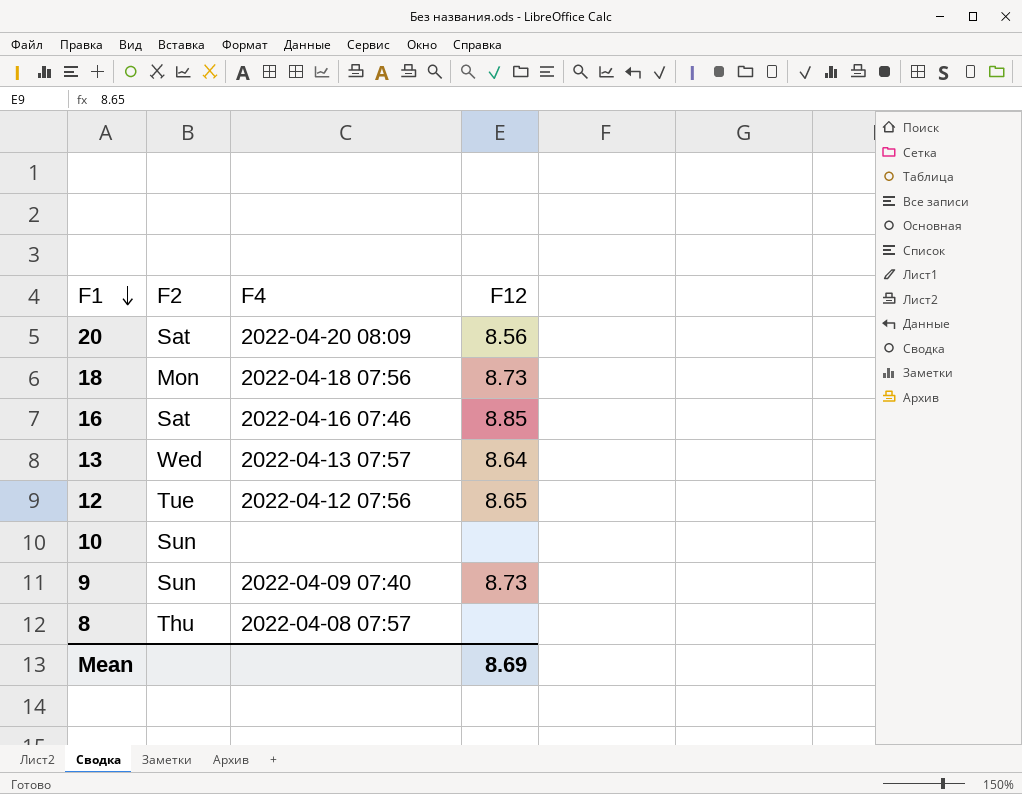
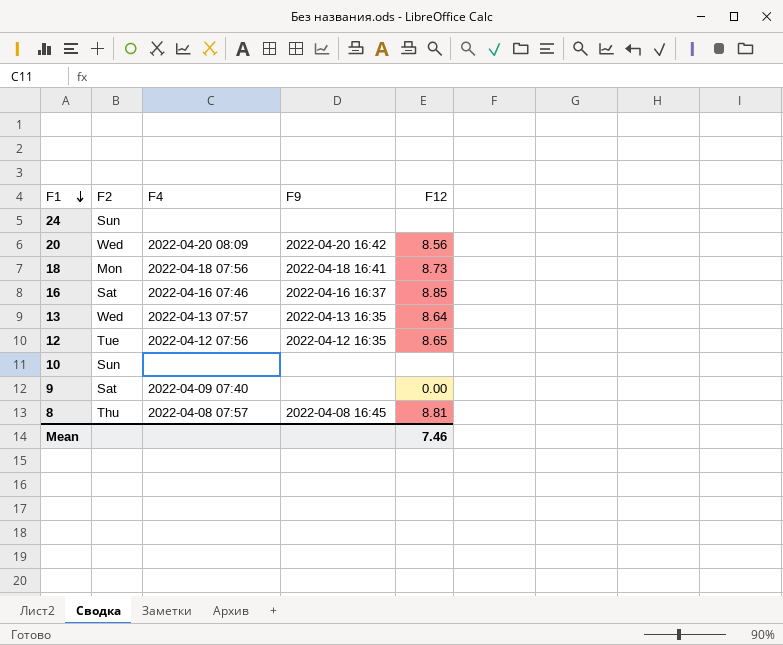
column F9 | position: none -> 4
row 24: none -> Sun | none | none | none
20 | F2: Sat -> Wed
9 | F2: Sun -> Sat
9 | F12: 8.73 -> 0.00
8 | F12: none -> 8.81
Mean | F12: 8.69 -> 7.46

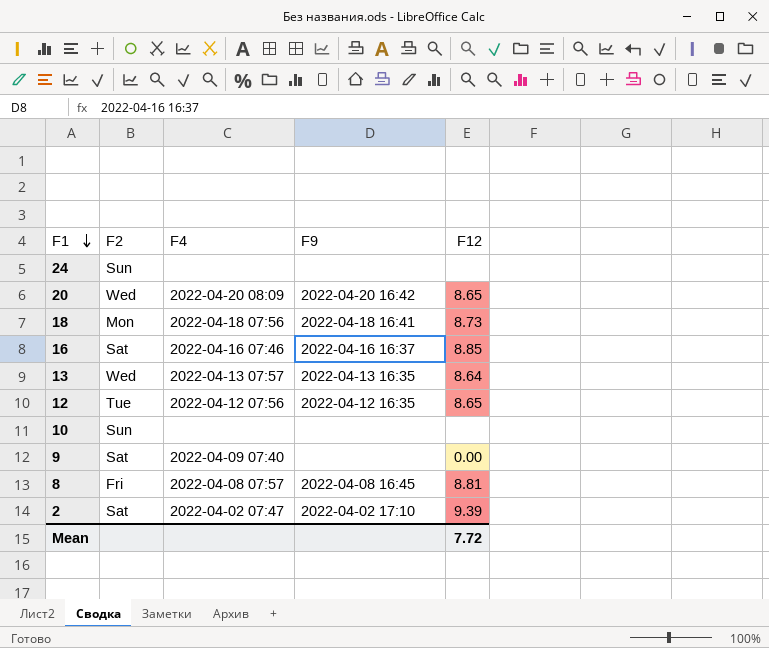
20 | F12: 8.56 -> 8.65
8 | F2: Thu -> Fri
row 2: none -> Sat | 2022-04-02 07:47 | 2022-04-02 17:10 | 9.39
Mean | F12: 7.46 -> 7.72

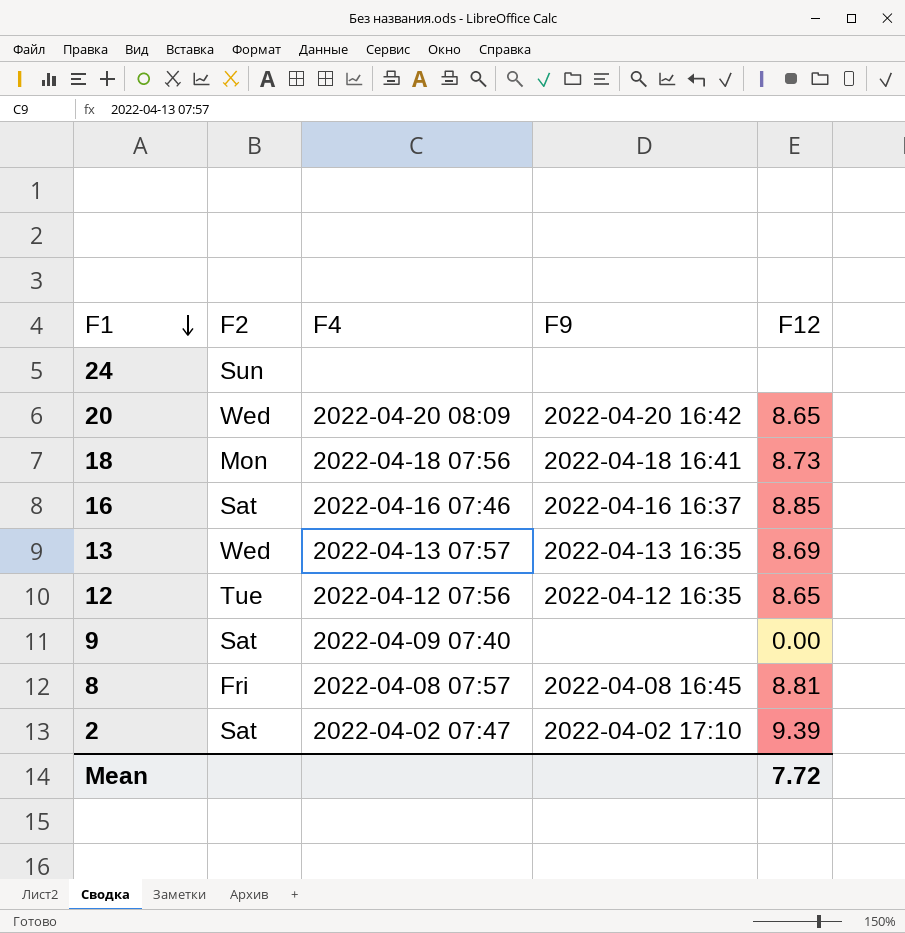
row 10: Sun | none | none | none -> none
13 | F12: 8.64 -> 8.69

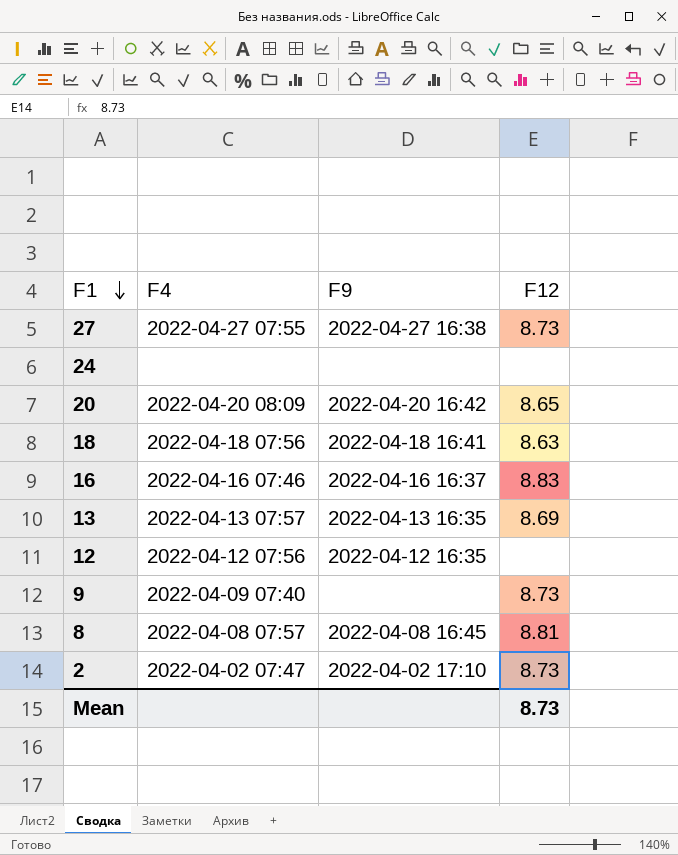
column F2 | position: 2 -> none
row 27: none -> 2022-04-27 07:55 | 2022-04-27 16:38 | 8.73
18 | F12: 8.73 -> 8.63
16 | F12: 8.85 -> 8.83
12 | F12: 8.65 -> none
9 | F12: 0.00 -> 8.73
2 | F12: 9.39 -> 8.73
Mean | F12: 7.72 -> 8.73

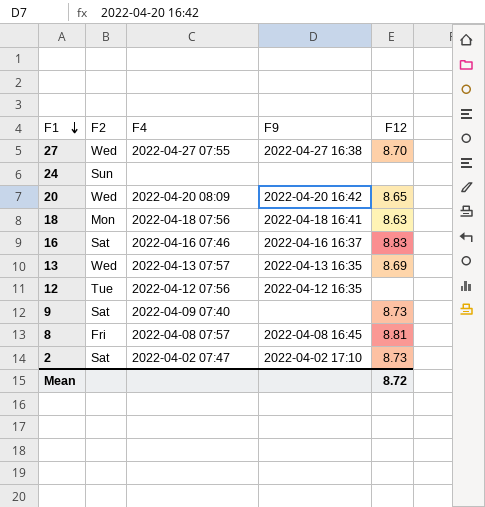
column F2 | position: none -> 2
27 | F12: 8.73 -> 8.70
Mean | F12: 8.73 -> 8.72

